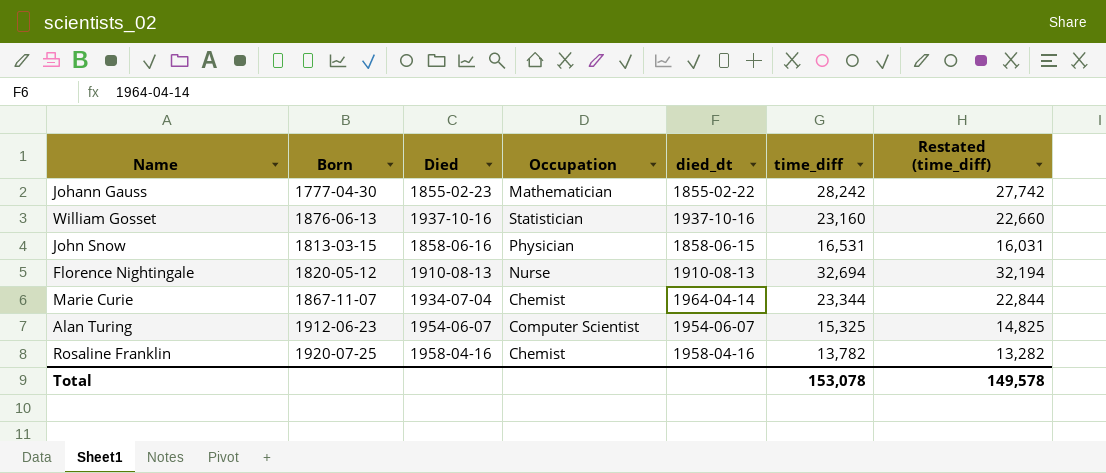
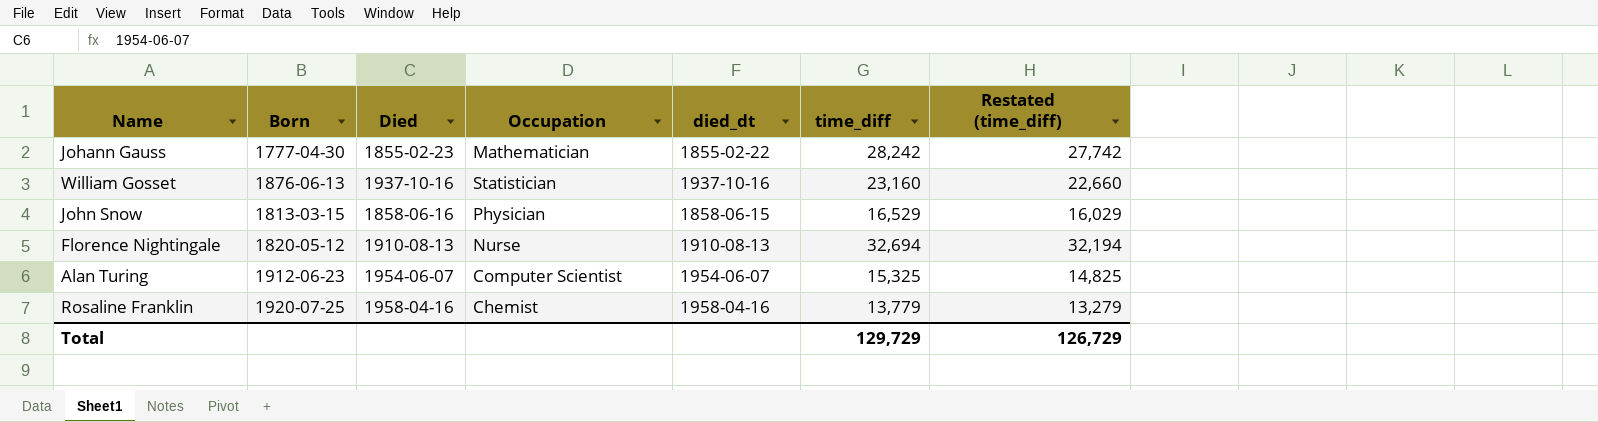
row Marie Curie: 1867-11-07 | 1934-07-04 | Chemist | 1964-04-14 | 23,344 | 22,844 -> none
John Snow | time_diff: 16,531 -> 16,529
John Snow | Restated (time_diff): 16,031 -> 16,029
Rosaline Franklin | time_diff: 13,782 -> 13,779
Rosaline Franklin | Restated (time_diff): 13,282 -> 13,279
Total | time_diff: 153,078 -> 129,729
Total | Restated (time_diff): 149,578 -> 126,729

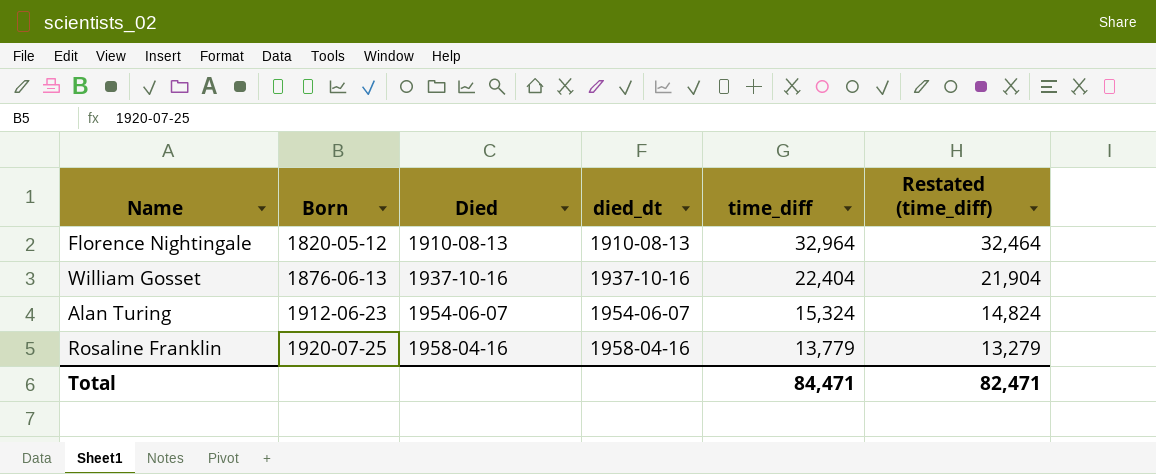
row order: none -> Born ascending
column Occupation | position: 4 -> none
row Johann Gauss: 1777-04-30 | 1855-02-23 | Mathematician | 1855-02-22 | 28,242 | 27,742 -> none
row John Snow: 1813-03-15 | 1858-06-16 | Physician | 1858-06-15 | 16,529 | 16,029 -> none
Florence Nightingale | time_diff: 32,694 -> 32,964
Florence Nightingale | Restated (time_diff): 32,194 -> 32,464
William Gosset | time_diff: 23,160 -> 22,404
William Gosset | Restated (time_diff): 22,660 -> 21,904
Alan Turing | time_diff: 15,325 -> 15,324
Alan Turing | Restated (time_diff): 14,825 -> 14,824
Total | time_diff: 129,729 -> 84,471
Total | Restated (time_diff): 126,729 -> 82,471

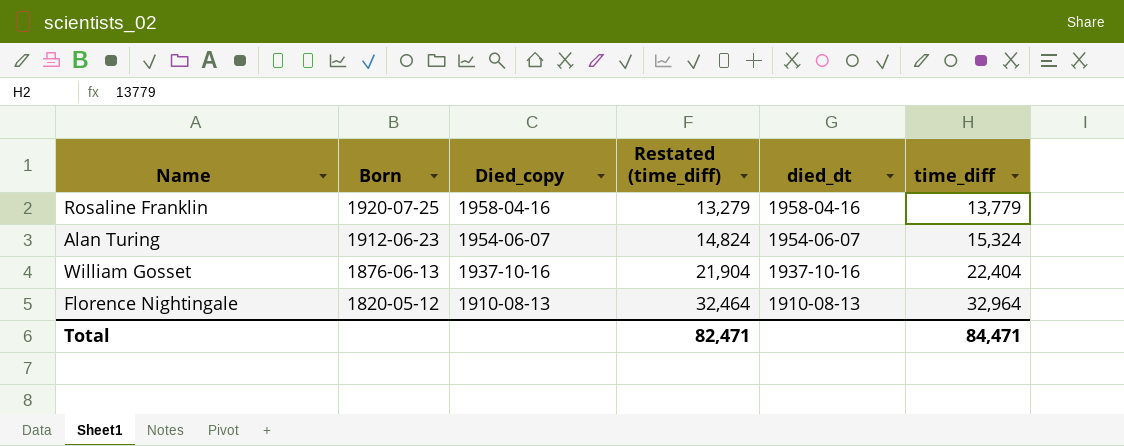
row order: Born ascending -> Born descending
column name: Died -> Died_copy
column Restated (time_diff) | position: 6 -> 4

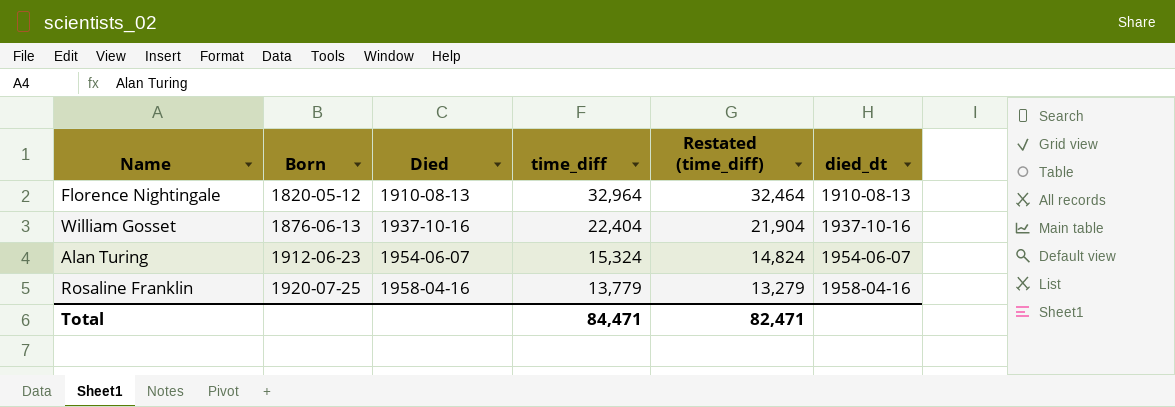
row order: Born descending -> Born ascending
column name: Died_copy -> Died
column time_diff | position: 6 -> 4

